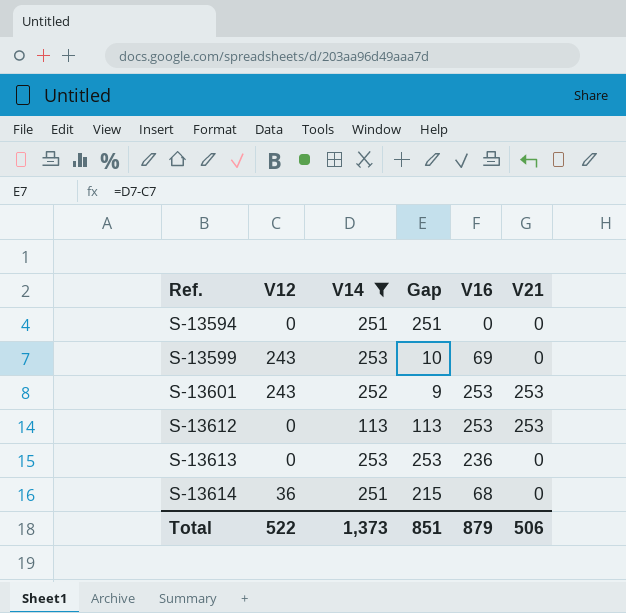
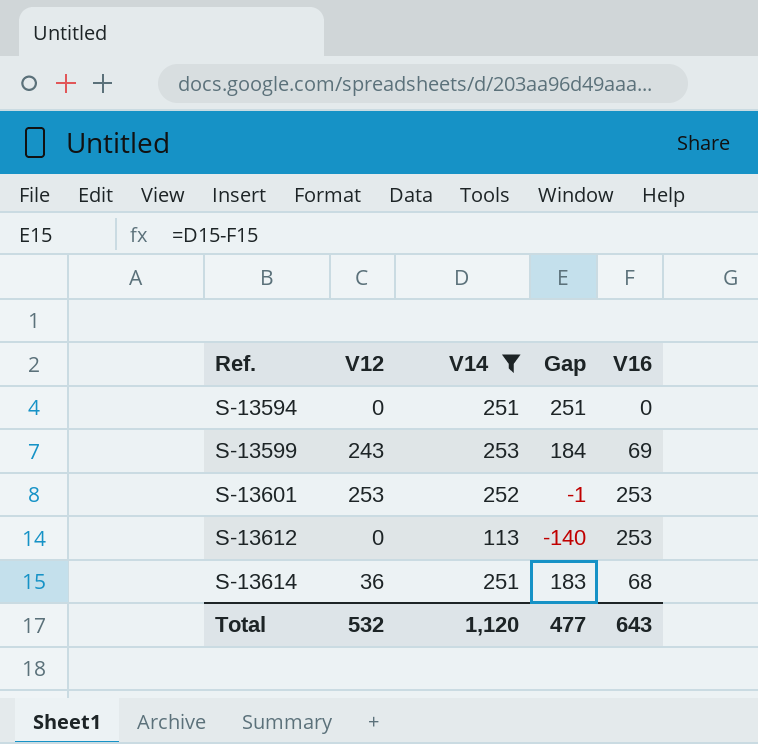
column V21 | position: 6 -> none
column Gap | formula: [V14] - [V12] -> [V14] - [V16]
row S-13613: 0 | 253 | 253 | 236 | 0 -> none
S-13601 | V12: 243 -> 253
Total | V12: 522 -> 532
Total | V14: 1,373 -> 1,120
Total | Gap: 851 -> 477
Total | V16: 879 -> 643

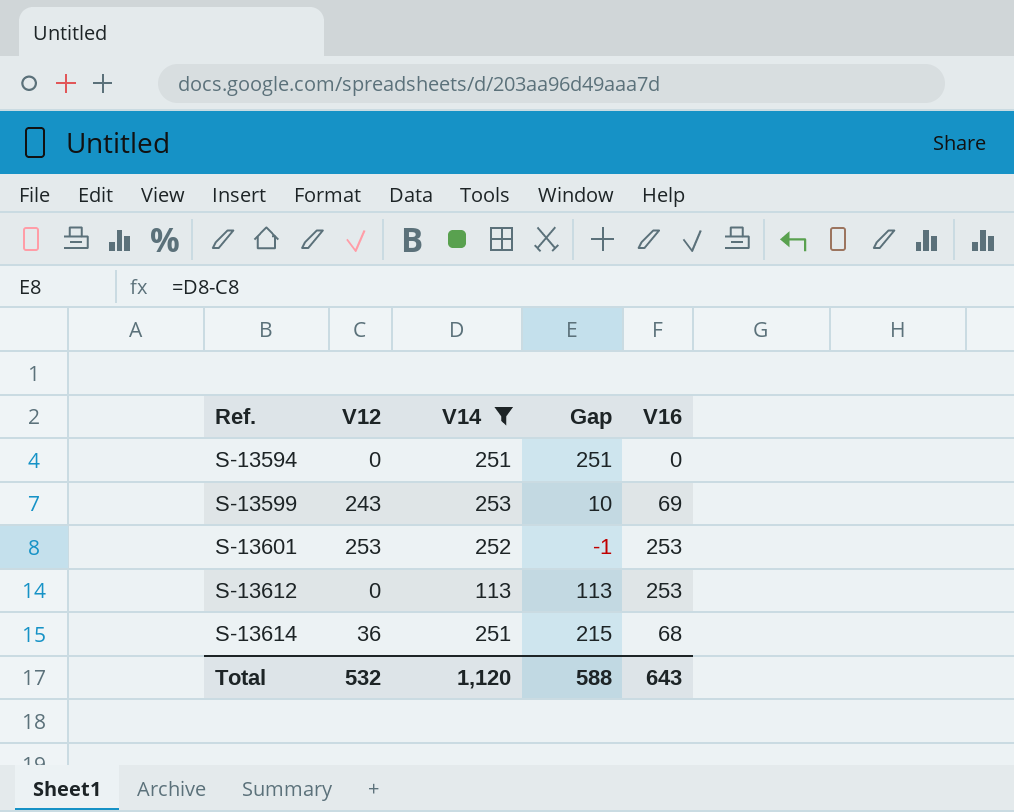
column Gap | formula: [V14] - [V16] -> [V14] - [V12]
Total | Gap: 477 -> 588

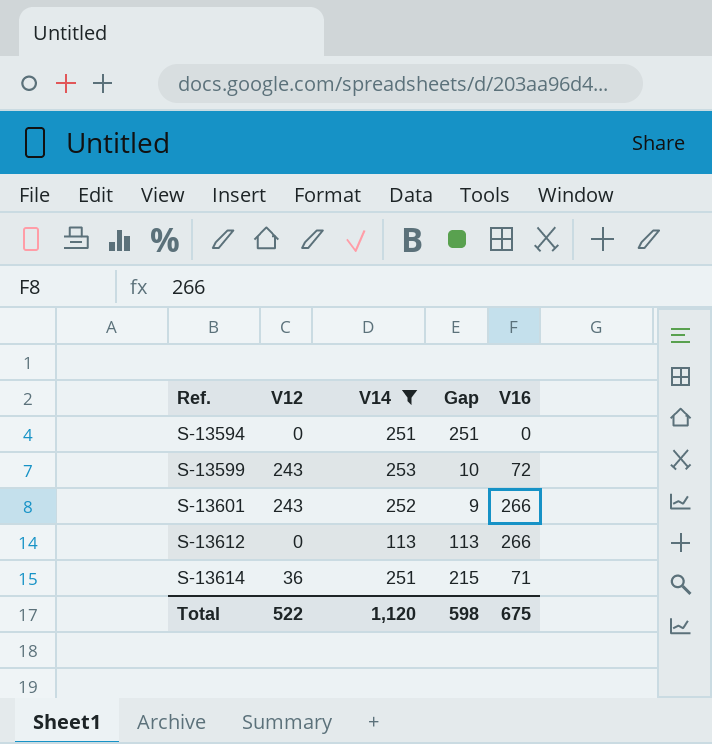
S-13599 | V16: 69 -> 72
S-13601 | V12: 253 -> 243
S-13601 | Gap: -1 -> 9
S-13601 | V16: 253 -> 266
S-13612 | V16: 253 -> 266
S-13614 | V16: 68 -> 71
Total | V12: 532 -> 522
Total | Gap: 588 -> 598
Total | V16: 643 -> 675

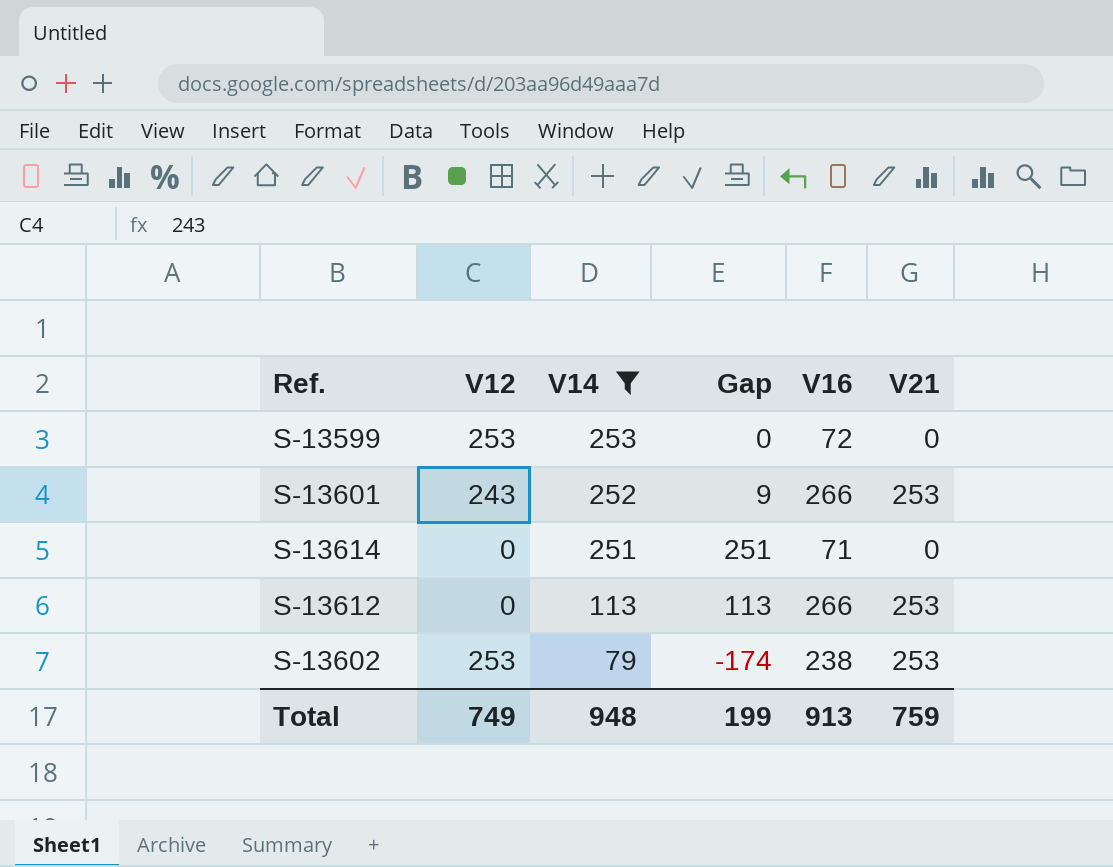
row order: Ref. ascending -> V14 descending
column V21 | position: none -> 6
row S-13594: 0 | 251 | 251 | 0 -> none
S-13599 | V12: 243 -> 253
S-13599 | Gap: 10 -> 0
S-13614 | V12: 36 -> 0
S-13614 | Gap: 215 -> 251
row S-13602: none -> 253 | 79 | -174 | 238 | 253
Total | V12: 522 -> 749
Total | V14: 1,120 -> 948
Total | Gap: 598 -> 199
Total | V16: 675 -> 913

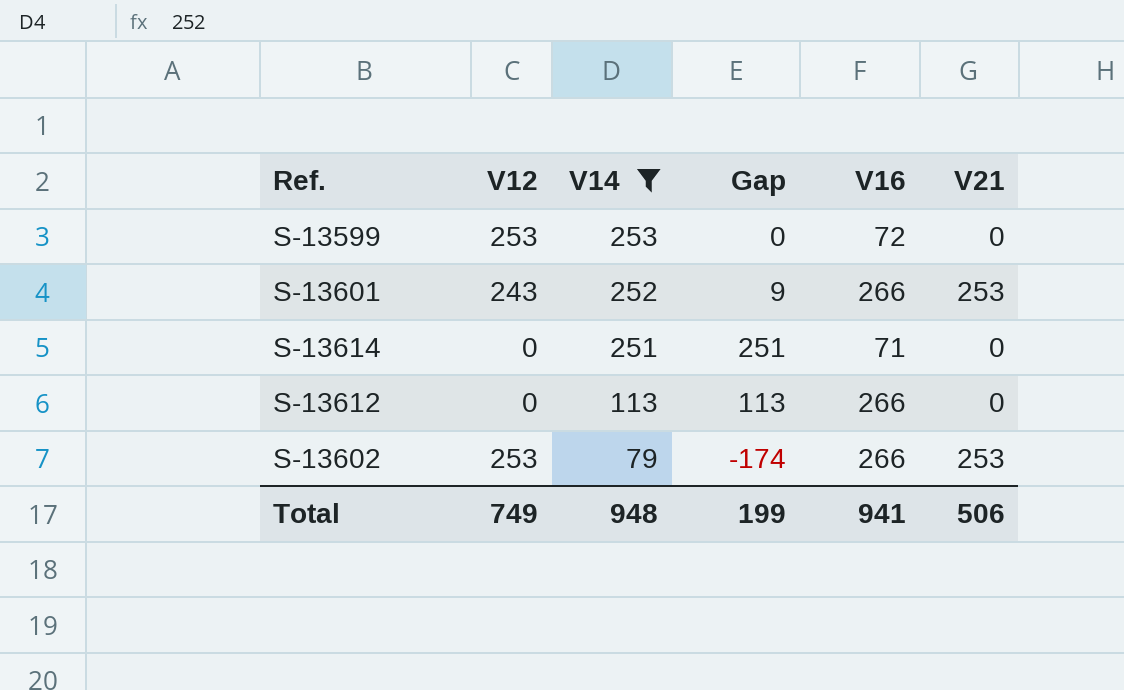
S-13612 | V21: 253 -> 0
S-13602 | V16: 238 -> 266
Total | V16: 913 -> 941
Total | V21: 759 -> 506

